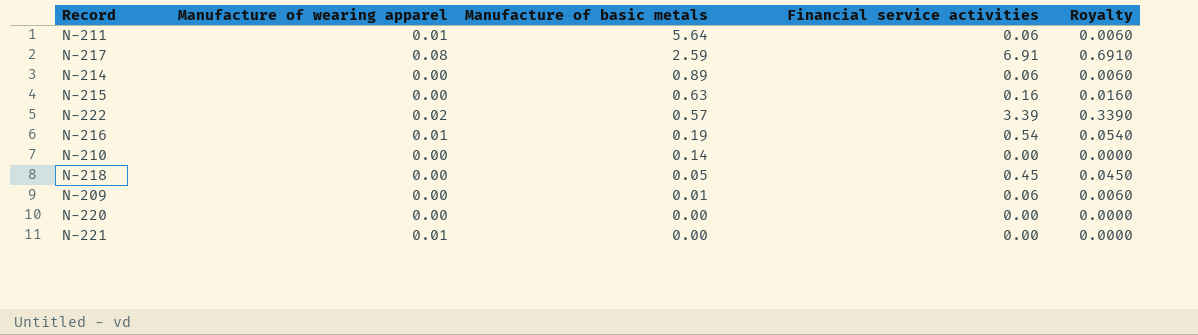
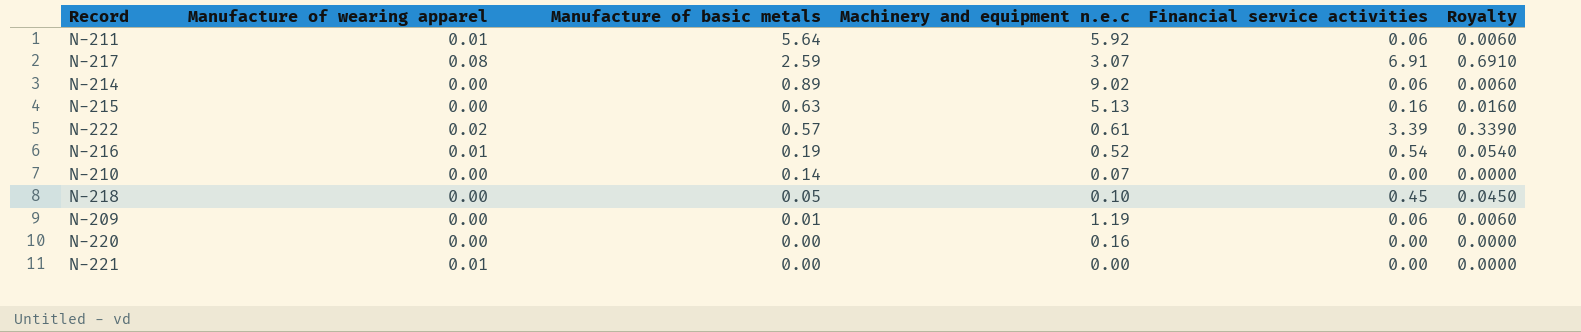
column Machinery and equipment n.e.c | position: none -> 4

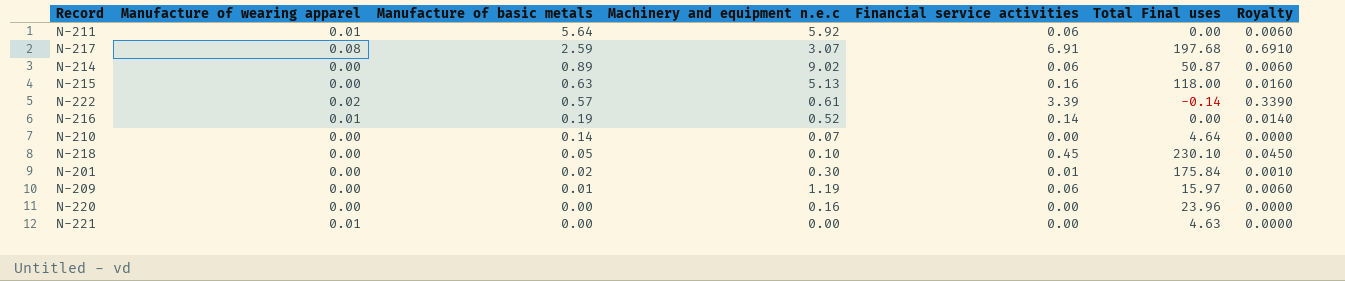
column Total Final uses | position: none -> 6
N-216 | Financial service activities: 0.54 -> 0.14
N-216 | Royalty: 0.0540 -> 0.0140
row N-201: none -> 0.00 | 0.02 | 0.30 | 0.01 | 175.84 | 0.0010

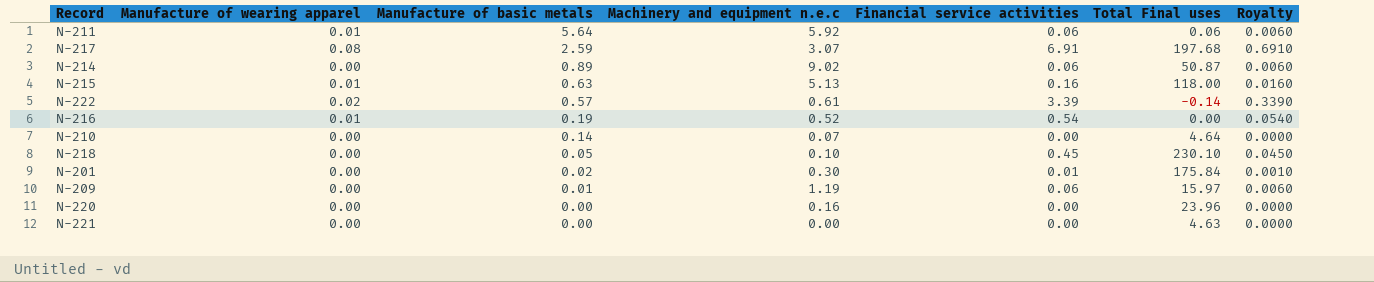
N-211 | Total Final uses: 0.00 -> 0.06
N-215 | Manufacture of wearing apparel: 0.00 -> 0.01
N-216 | Financial service activities: 0.14 -> 0.54
N-216 | Royalty: 0.0140 -> 0.0540
N-221 | Manufacture of wearing apparel: 0.01 -> 0.00

